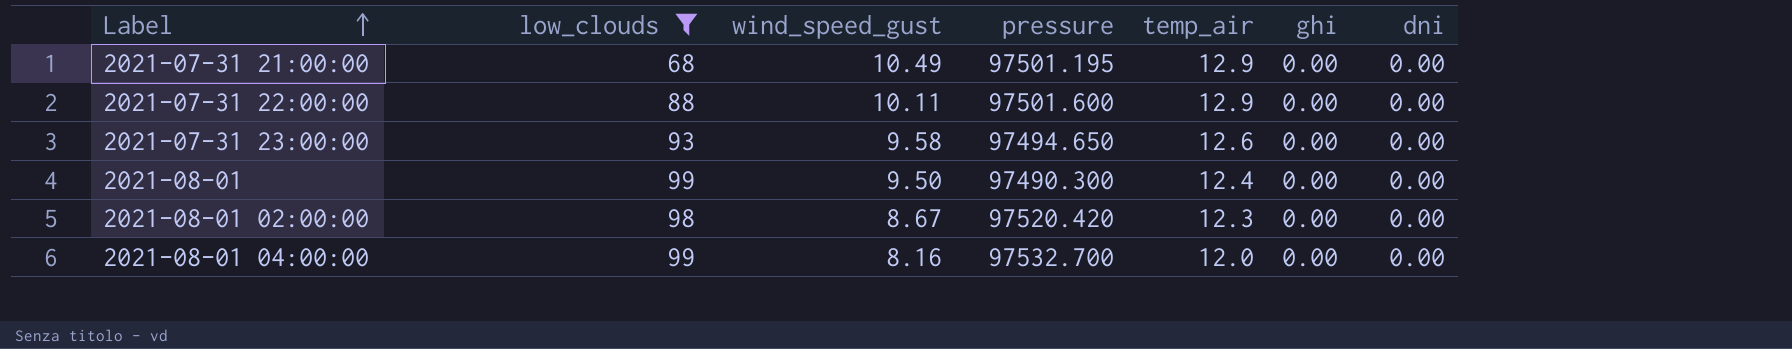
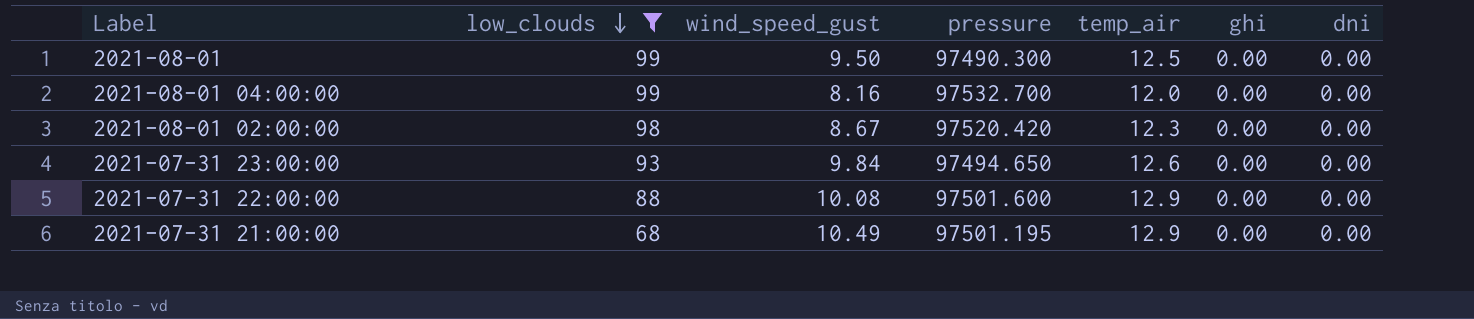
row order: Label ascending -> low_clouds descending
2021-08-01 | temp_air: 12.4 -> 12.5
2021-07-31 23:00:00 | wind_speed_gust: 9.58 -> 9.84
2021-07-31 22:00:00 | wind_speed_gust: 10.11 -> 10.08

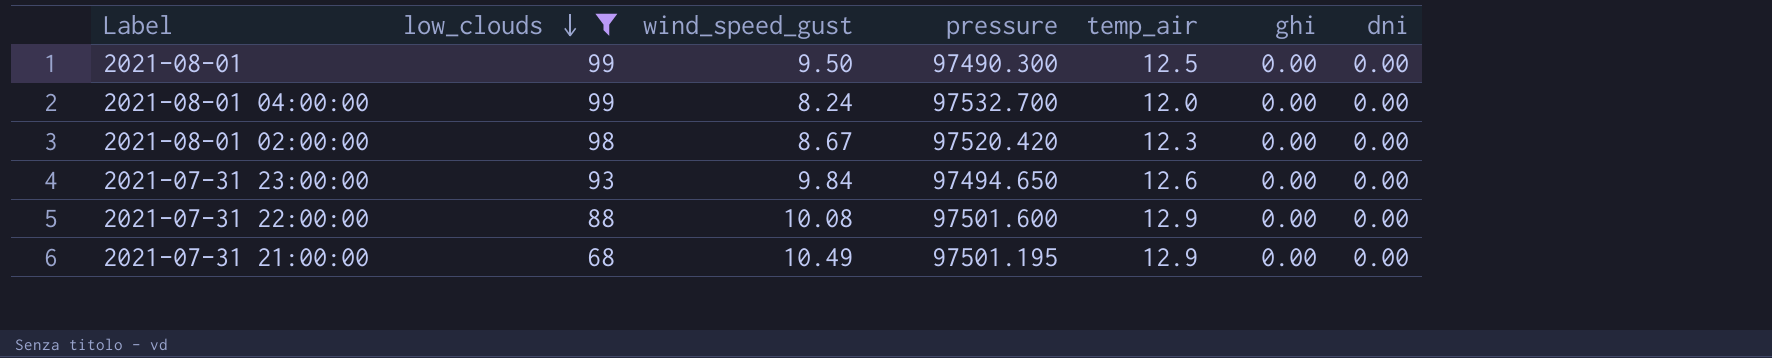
2021-08-01 04:00:00 | wind_speed_gust: 8.16 -> 8.24

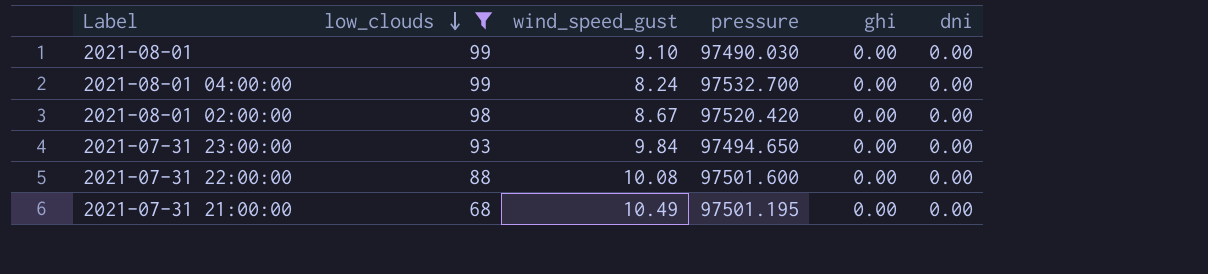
column temp_air | position: 5 -> none
2021-08-01 | wind_speed_gust: 9.50 -> 9.10
2021-08-01 | pressure: 97490.300 -> 97490.030

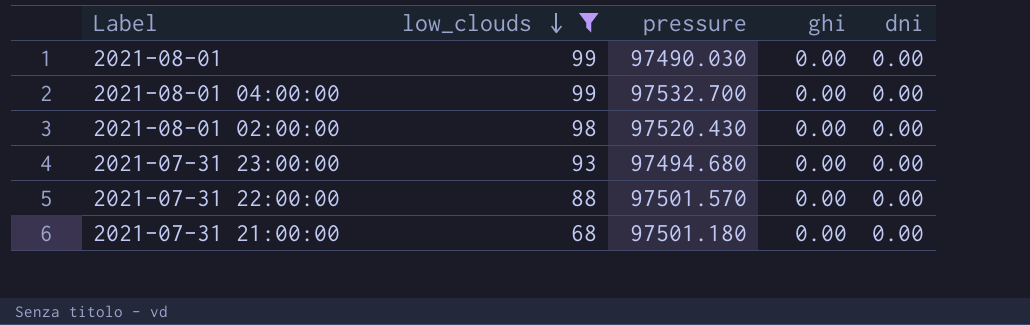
column wind_speed_gust | position: 3 -> none
2021-08-01 02:00:00 | pressure: 97520.420 -> 97520.430
2021-07-31 23:00:00 | pressure: 97494.650 -> 97494.680
2021-07-31 22:00:00 | pressure: 97501.600 -> 97501.570
2021-07-31 21:00:00 | pressure: 97501.195 -> 97501.180

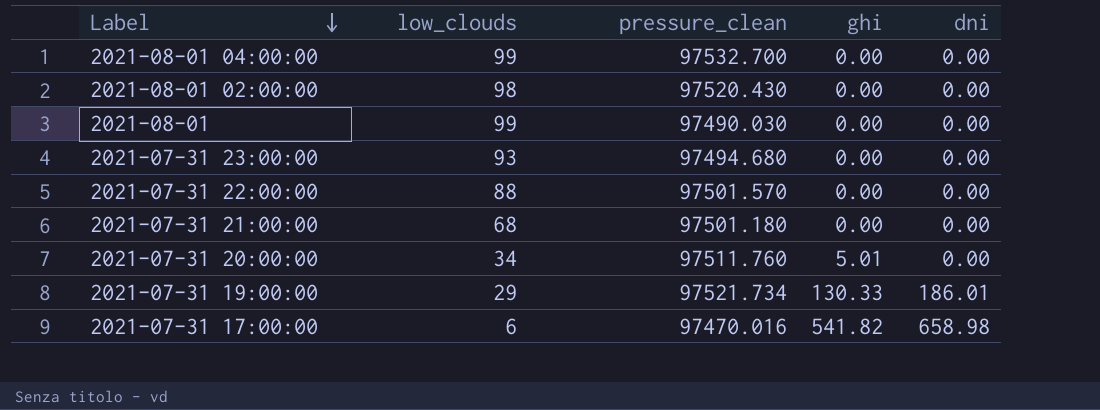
filter: low_clouds >= 68 -> none
row order: low_clouds descending -> Label descending
column name: pressure -> pressure_clean

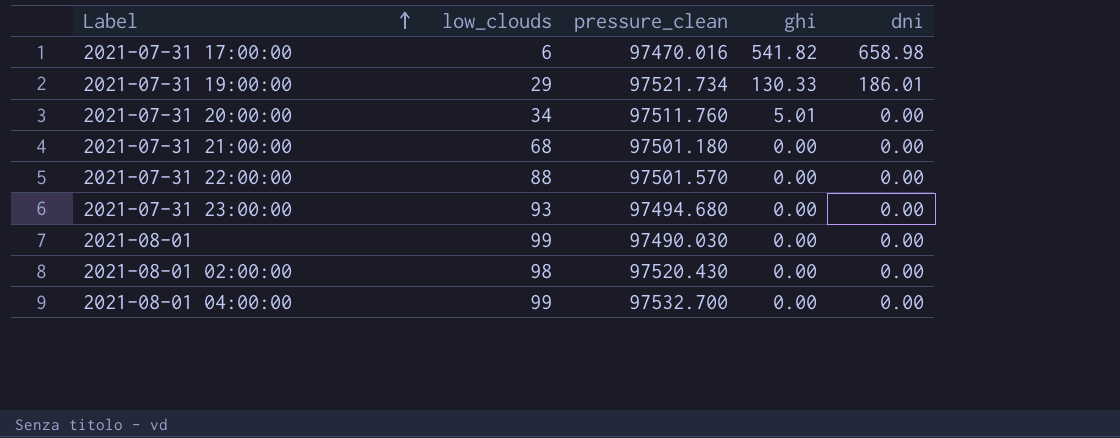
row order: Label descending -> Label ascending

